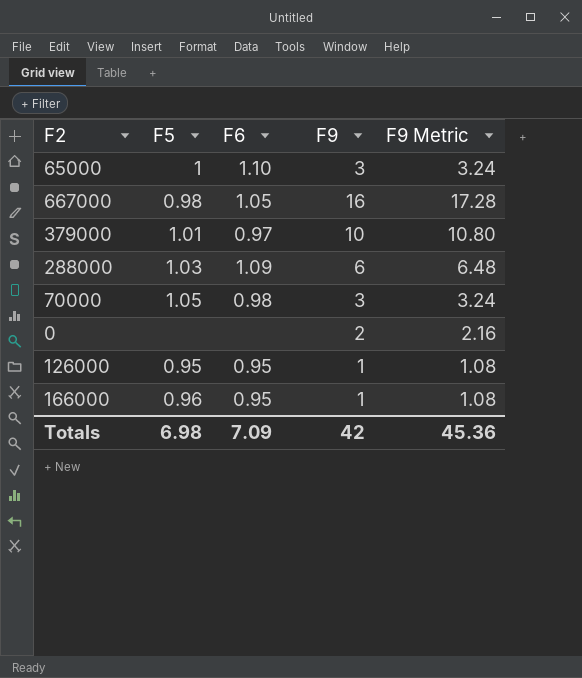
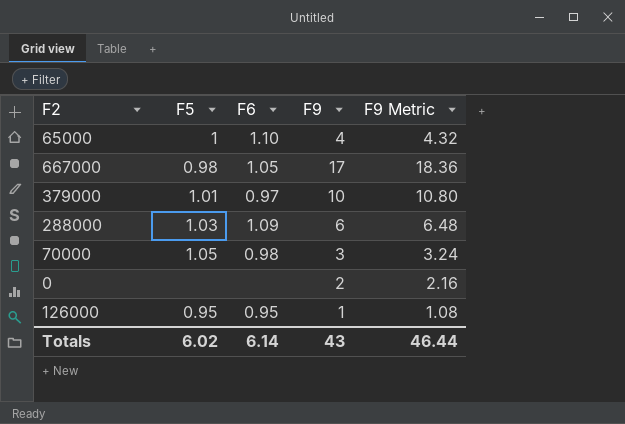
row 166000: 0.96 | 0.95 | 1 | 1.08 -> none
65000 | F9: 3 -> 4
65000 | F9 Metric: 3.24 -> 4.32
667000 | F9: 16 -> 17
667000 | F9 Metric: 17.28 -> 18.36
Totals | F5: 6.98 -> 6.02
Totals | F6: 7.09 -> 6.14
Totals | F9: 42 -> 43
Totals | F9 Metric: 45.36 -> 46.44

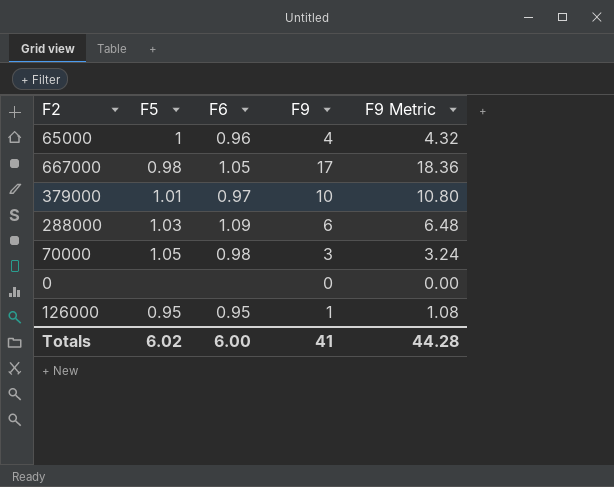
65000 | F6: 1.10 -> 0.96
0 | F9: 2 -> 0
0 | F9 Metric: 2.16 -> 0.00
Totals | F6: 6.14 -> 6.00
Totals | F9: 43 -> 41
Totals | F9 Metric: 46.44 -> 44.28

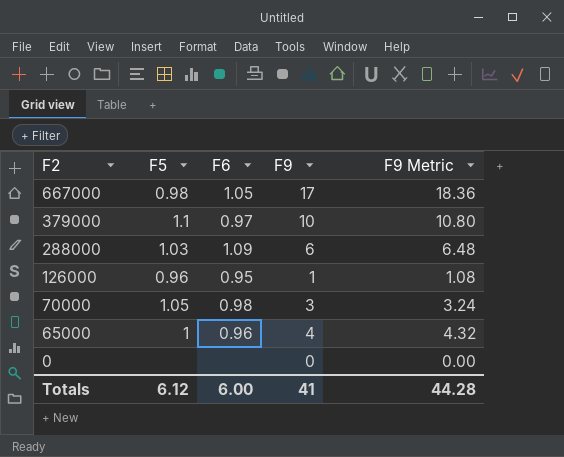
row order: none -> F2 descending
379000 | F5: 1.01 -> 1.1
126000 | F5: 0.95 -> 0.96
Totals | F5: 6.02 -> 6.12

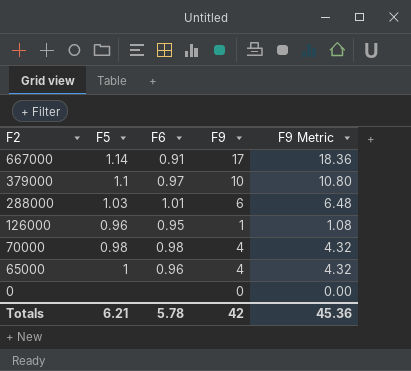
667000 | F5: 0.98 -> 1.14
667000 | F6: 1.05 -> 0.91
288000 | F6: 1.09 -> 1.01
70000 | F5: 1.05 -> 0.98
70000 | F9: 3 -> 4
70000 | F9 Metric: 3.24 -> 4.32
Totals | F5: 6.12 -> 6.21
Totals | F6: 6.00 -> 5.78
Totals | F9: 41 -> 42
Totals | F9 Metric: 44.28 -> 45.36

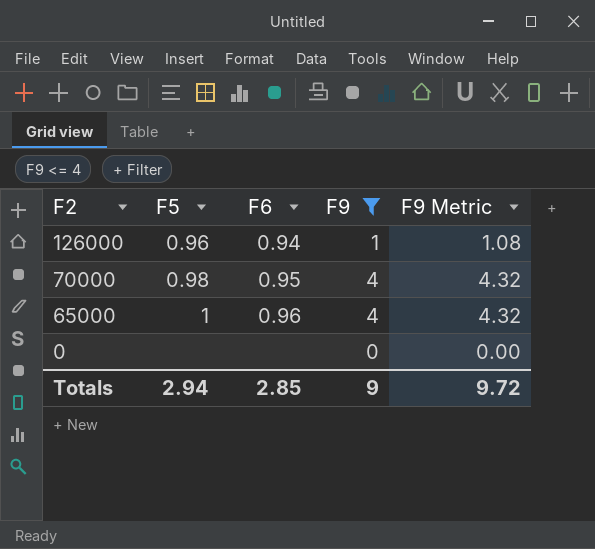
filter: none -> F9 <= 4
126000 | F6: 0.95 -> 0.94
70000 | F6: 0.98 -> 0.95
Totals | F5: 6.21 -> 2.94
Totals | F6: 5.78 -> 2.85
Totals | F9: 42 -> 9
Totals | F9 Metric: 45.36 -> 9.72

